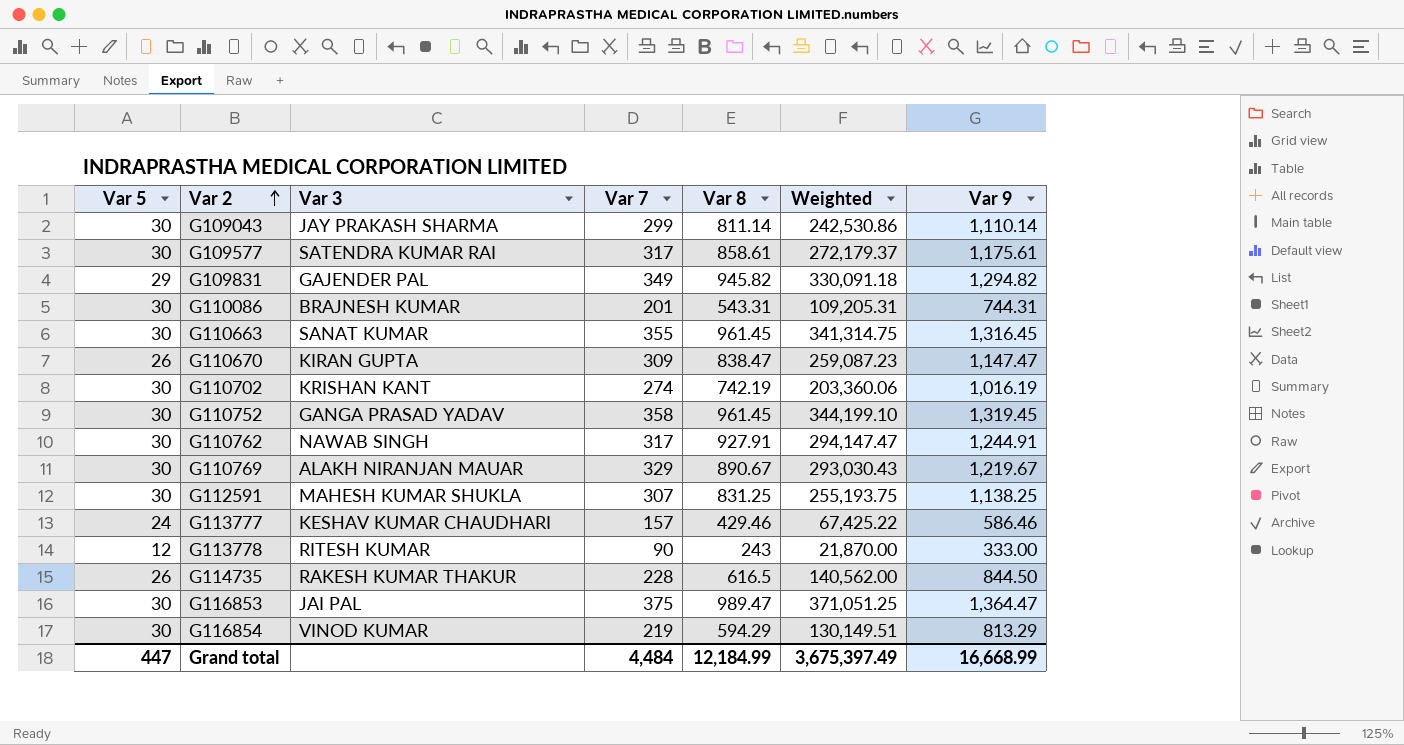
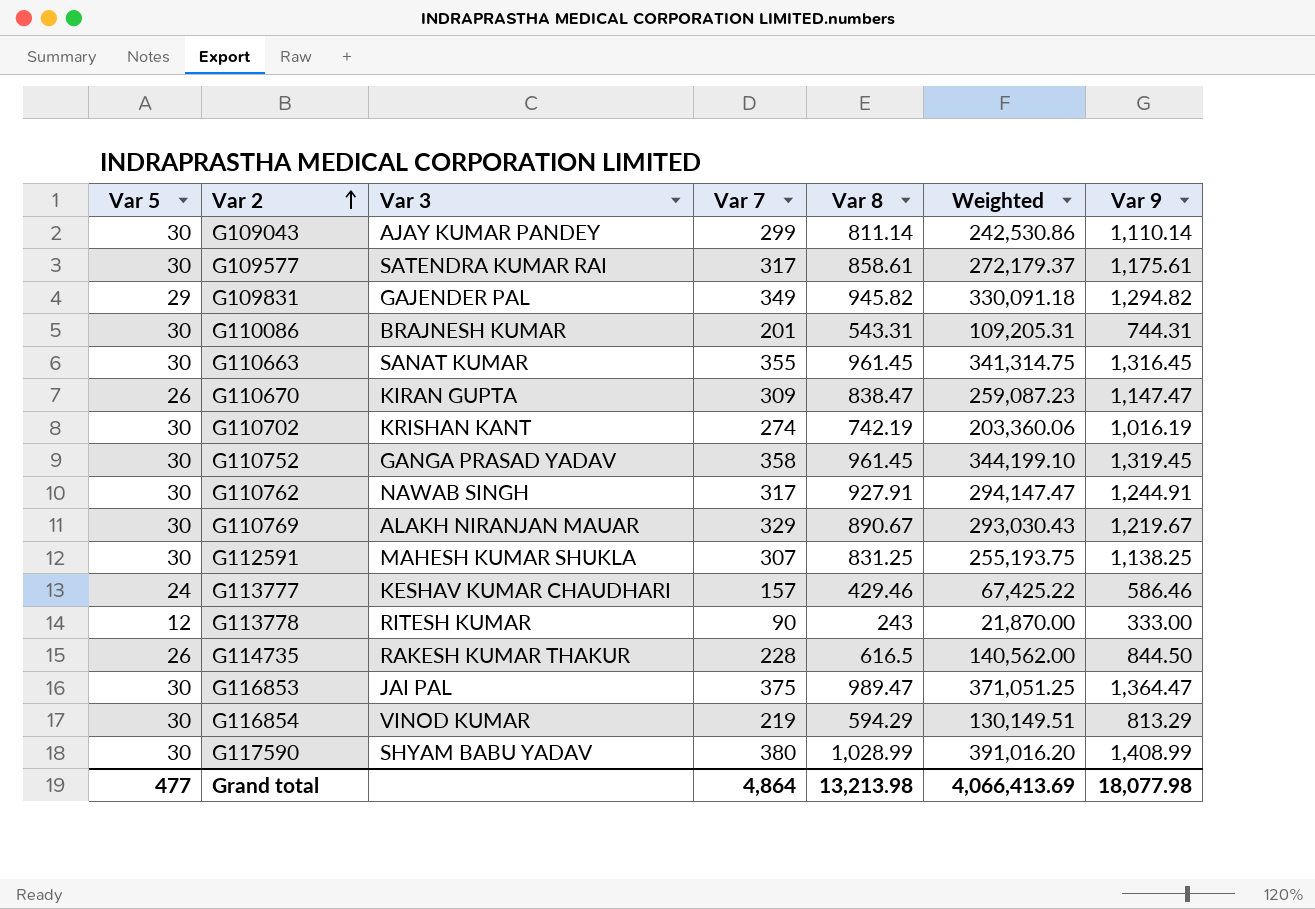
G109043 | Var 3: JAY PRAKASH SHARMA -> AJAY KUMAR PANDEY
row G117590: none -> 30 | SHYAM BABU YADAV | 380 | 1,028.99 | 391,016.20 | 1,408.99
Grand total | Var 5: 447 -> 477
Grand total | Var 7: 4,484 -> 4,864
Grand total | Var 8: 12,184.99 -> 13,213.98
Grand total | Weighted: 3,675,397.49 -> 4,066,413.69
Grand total | Var 9: 16,668.99 -> 18,077.98

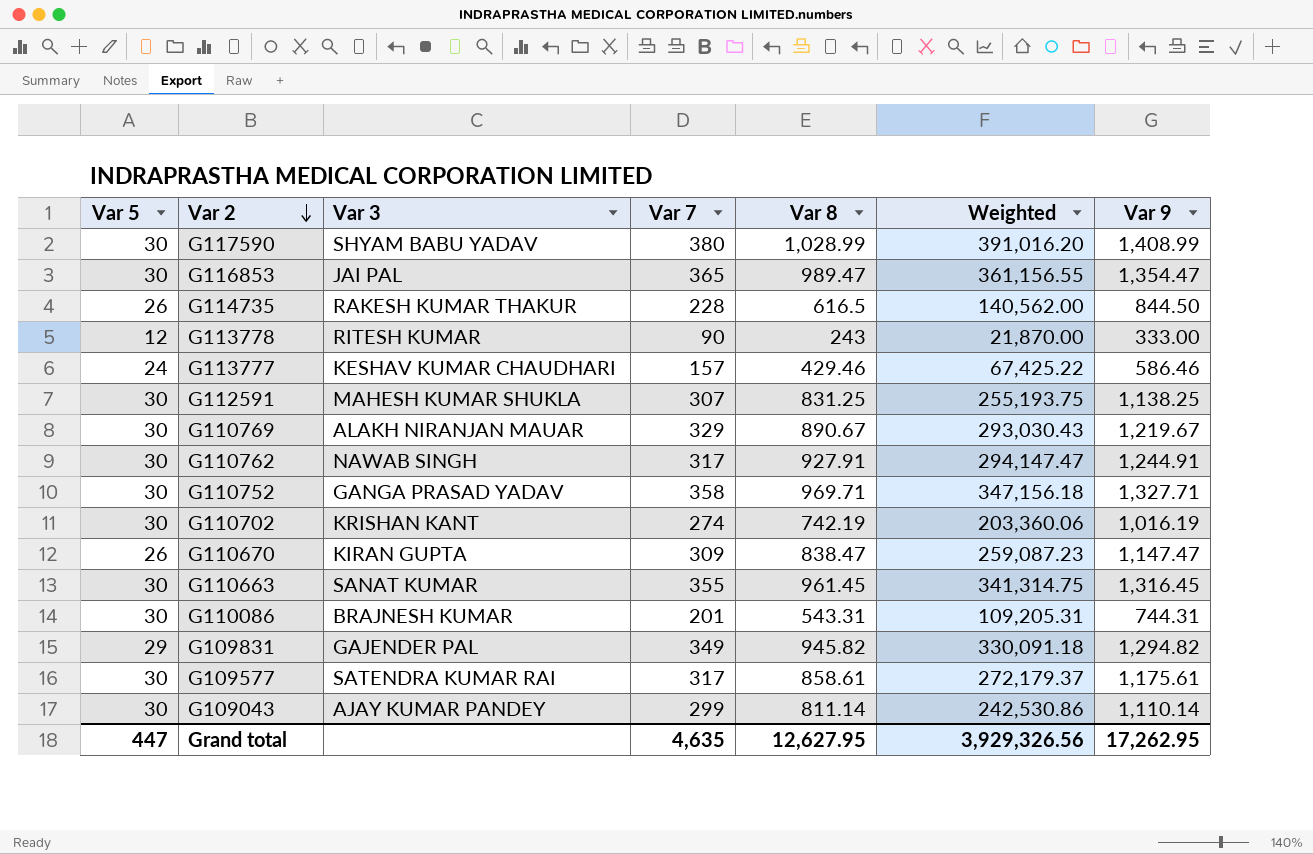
row order: Var 2 ascending -> Var 2 descending
row G116854: 30 | VINOD KUMAR | 219 | 594.29 | 130,149.51 | 813.29 -> none
G116853 | Var 7: 375 -> 365
G116853 | Weighted: 371,051.25 -> 361,156.55
G116853 | Var 9: 1,364.47 -> 1,354.47
G110752 | Var 8: 961.45 -> 969.71
G110752 | Weighted: 344,199.10 -> 347,156.18
G110752 | Var 9: 1,319.45 -> 1,327.71
Grand total | Var 5: 477 -> 447
Grand total | Var 7: 4,864 -> 4,635
Grand total | Var 8: 13,213.98 -> 12,627.95
Grand total | Weighted: 4,066,413.69 -> 3,929,326.56
Grand total | Var 9: 18,077.98 -> 17,262.95

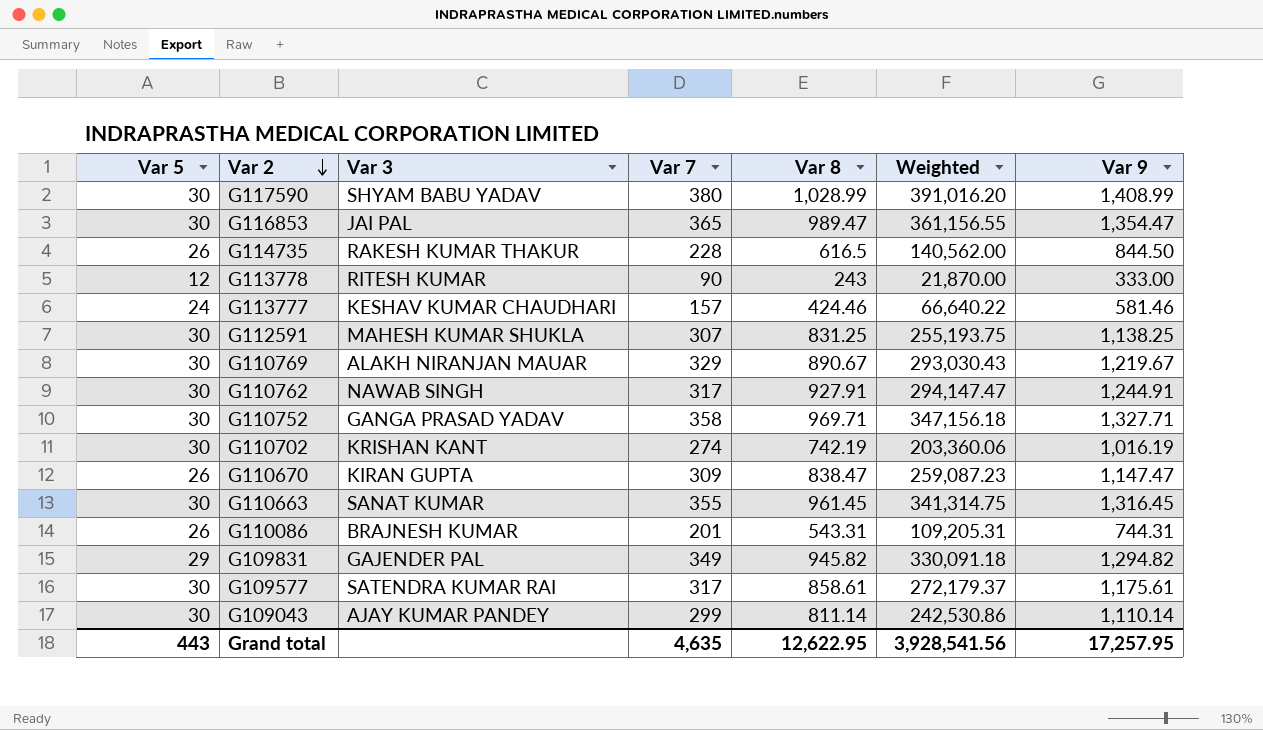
G113777 | Var 8: 429.46 -> 424.46
G113777 | Weighted: 67,425.22 -> 66,640.22
G113777 | Var 9: 586.46 -> 581.46
G110086 | Var 5: 30 -> 26
Grand total | Var 5: 447 -> 443
Grand total | Var 8: 12,627.95 -> 12,622.95
Grand total | Weighted: 3,929,326.56 -> 3,928,541.56
Grand total | Var 9: 17,262.95 -> 17,257.95

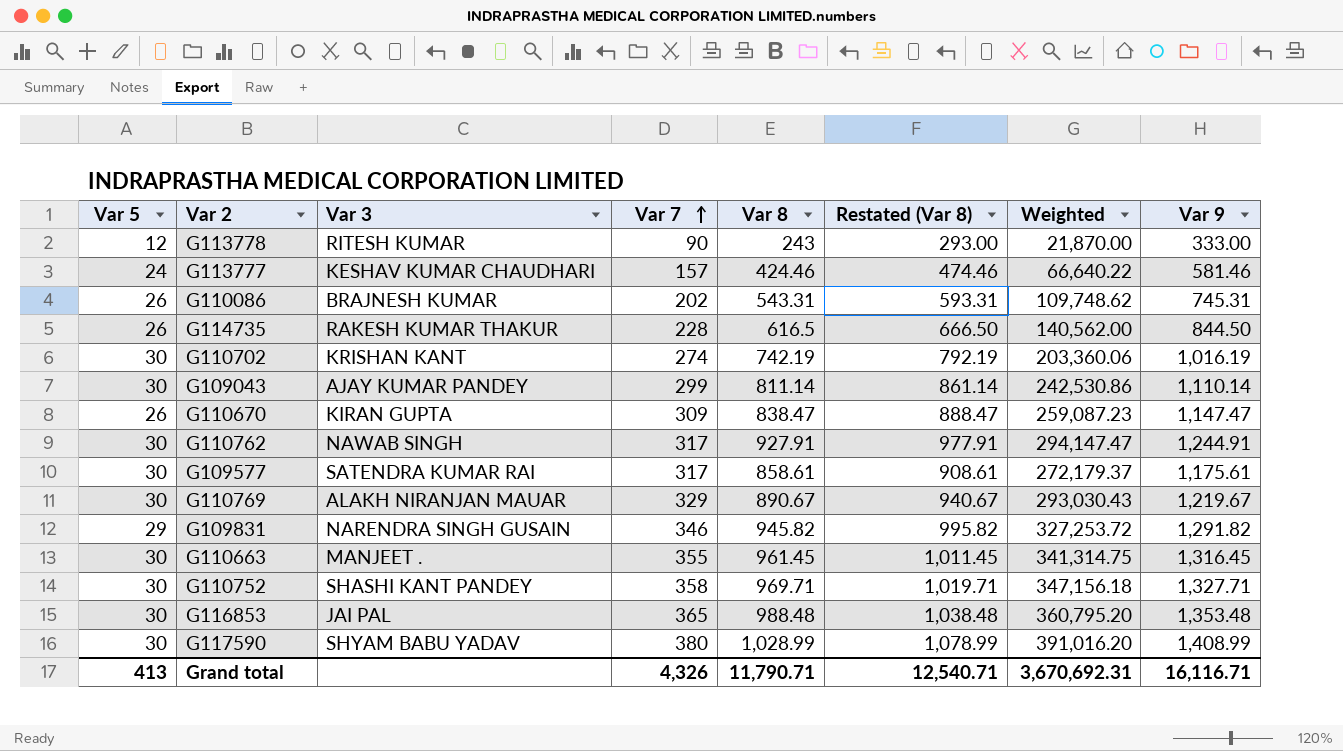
row order: Var 2 descending -> Var 7 ascending
column Restated (Var 8) | formula: none -> [Var 8] + 50
row G112591: 30 | MAHESH KUMAR SHUKLA | 307 | 831.25 | 255,193.75 | 1,138.25 -> none
G110086 | Var 7: 201 -> 202
G110086 | Weighted: 109,205.31 -> 109,748.62
G110086 | Var 9: 744.31 -> 745.31
G109831 | Var 3: GAJENDER PAL -> NARENDRA SINGH GUSAIN
G109831 | Var 7: 349 -> 346
G109831 | Weighted: 330,091.18 -> 327,253.72
G109831 | Var 9: 1,294.82 -> 1,291.82
G110663 | Var 3: SANAT KUMAR -> MANJEET .
G110752 | Var 3: GANGA PRASAD YADAV -> SHASHI KANT PANDEY
G116853 | Var 8: 989.47 -> 988.48
G116853 | Weighted: 361,156.55 -> 360,795.20
G116853 | Var 9: 1,354.47 -> 1,353.48
Grand total | Var 5: 443 -> 413
Grand total | Var 7: 4,635 -> 4,326
Grand total | Var 8: 12,622.95 -> 11,790.71
Grand total | Weighted: 3,928,541.56 -> 3,670,692.31
Grand total | Var 9: 17,257.95 -> 16,116.71

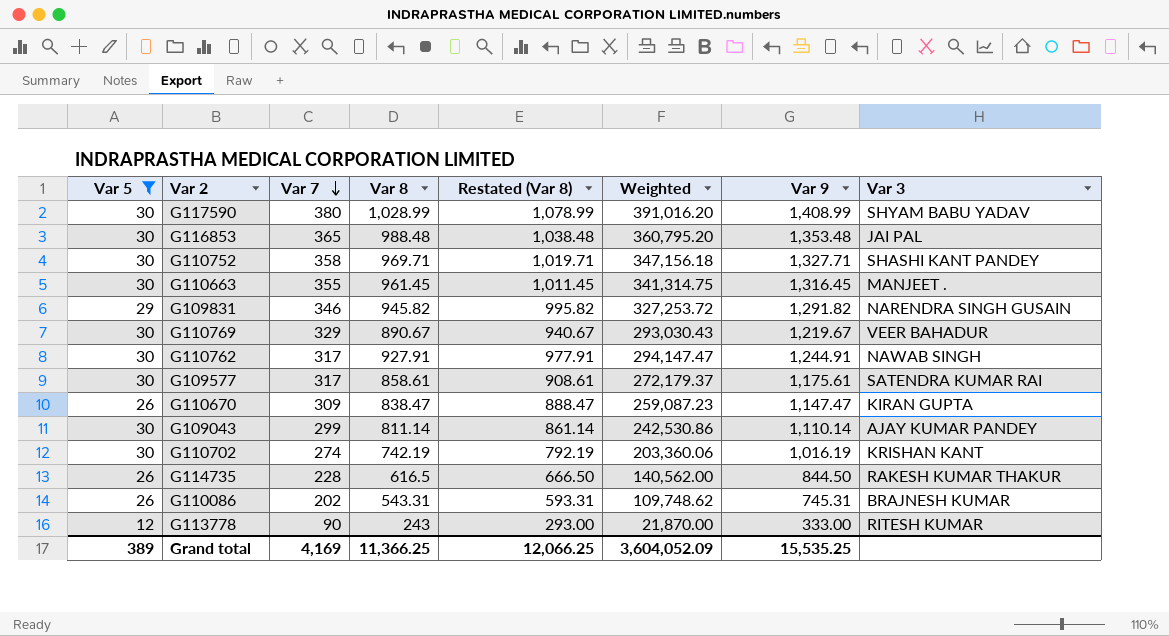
filter: none -> Var 5 != 24
row order: Var 7 ascending -> Var 7 descending
column Var 3 | position: 3 -> 8
G110769 | Var 3: ALAKH NIRANJAN MAUAR -> VEER BAHADUR
Grand total | Var 5: 413 -> 389
Grand total | Var 7: 4,326 -> 4,169
Grand total | Var 8: 11,790.71 -> 11,366.25
Grand total | Restated (Var 8): 12,540.71 -> 12,066.25
Grand total | Weighted: 3,670,692.31 -> 3,604,052.09
Grand total | Var 9: 16,116.71 -> 15,535.25

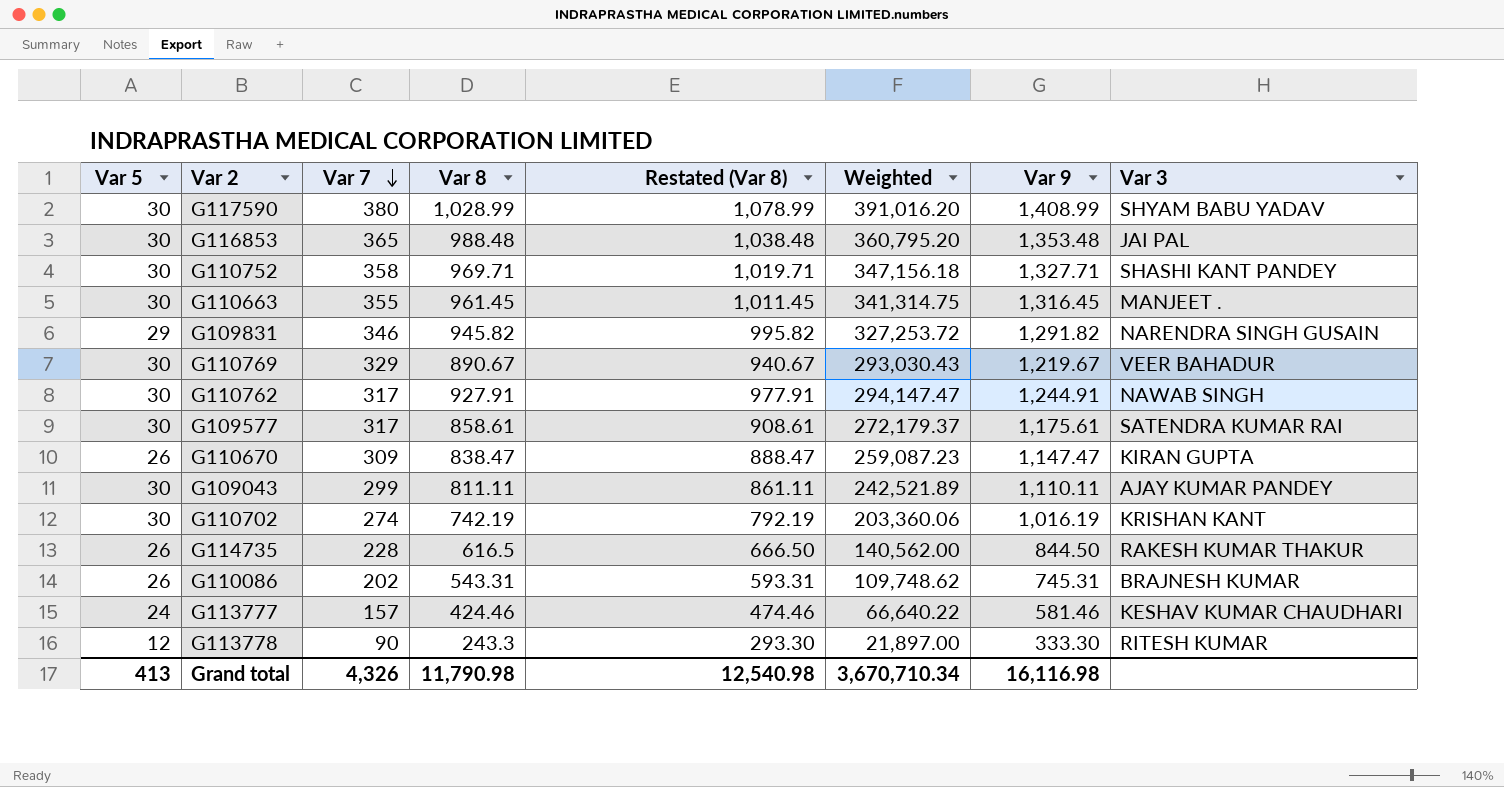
filter: Var 5 != 24 -> none
G109043 | Var 8: 811.14 -> 811.11
G109043 | Restated (Var 8): 861.14 -> 861.11
G109043 | Weighted: 242,530.86 -> 242,521.89
G109043 | Var 9: 1,110.14 -> 1,110.11
G113778 | Var 8: 243 -> 243.3
G113778 | Restated (Var 8): 293.00 -> 293.30
G113778 | Weighted: 21,870.00 -> 21,897.00
G113778 | Var 9: 333.00 -> 333.30
Grand total | Var 5: 389 -> 413
Grand total | Var 7: 4,169 -> 4,326
Grand total | Var 8: 11,366.25 -> 11,790.98
Grand total | Restated (Var 8): 12,066.25 -> 12,540.98
Grand total | Weighted: 3,604,052.09 -> 3,670,710.34
Grand total | Var 9: 15,535.25 -> 16,116.98

